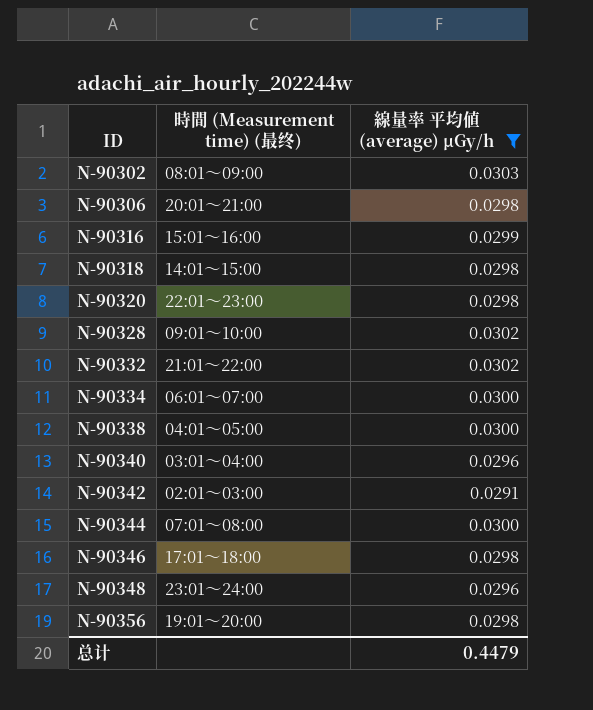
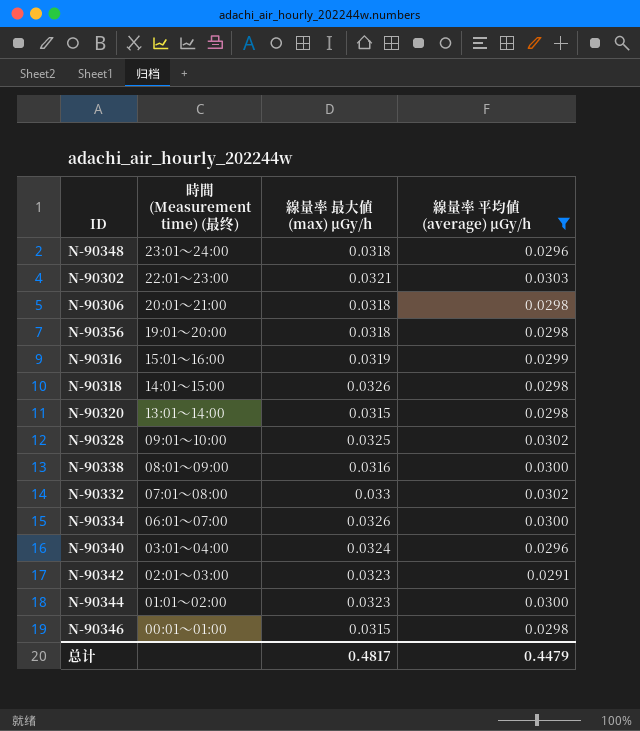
row order: ID ascending -> 時間 (Measurement time) (最终) descending
column 線量率 最大値 (max) μGy/h | position: none -> 3
N-90302 | 時間 (Measurement time) (最终): 08:01～09:00 -> 22:01～23:00
N-90320 | 時間 (Measurement time) (最终): 22:01～23:00 -> 13:01～14:00
N-90338 | 時間 (Measurement time) (最终): 04:01～05:00 -> 08:01～09:00
N-90332 | 時間 (Measurement time) (最终): 21:01～22:00 -> 07:01～08:00
N-90344 | 時間 (Measurement time) (最终): 07:01～08:00 -> 01:01～02:00
N-90346 | 時間 (Measurement time) (最终): 17:01～18:00 -> 00:01～01:00

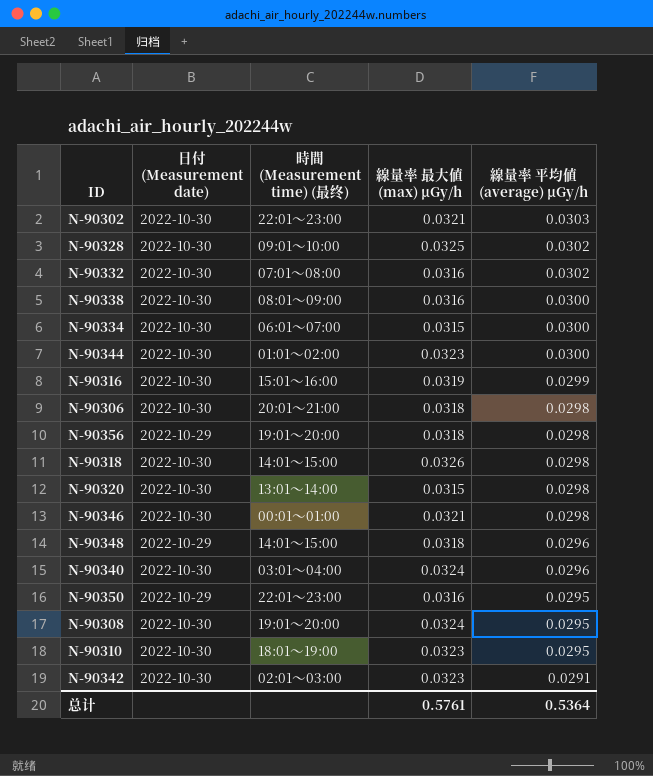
filter: 線量率 平均値 (average) μGy/h != 0.0295 -> none
row order: 時間 (Measurement time) (最终) descending -> 線量率 平均値 (average) μGy/h descending
column 日付 (Measurement date) | position: none -> 2
N-90332 | 線量率 最大値 (max) μGy/h: 0.033 -> 0.0316
N-90334 | 線量率 最大値 (max) μGy/h: 0.0326 -> 0.0315
N-90346 | 線量率 最大値 (max) μGy/h: 0.0315 -> 0.0321
N-90348 | 時間 (Measurement time) (最终): 23:01～24:00 -> 14:01～15:00
总计 | 線量率 最大値 (max) μGy/h: 0.4817 -> 0.5761
总计 | 線量率 平均値 (average) μGy/h: 0.4479 -> 0.5364

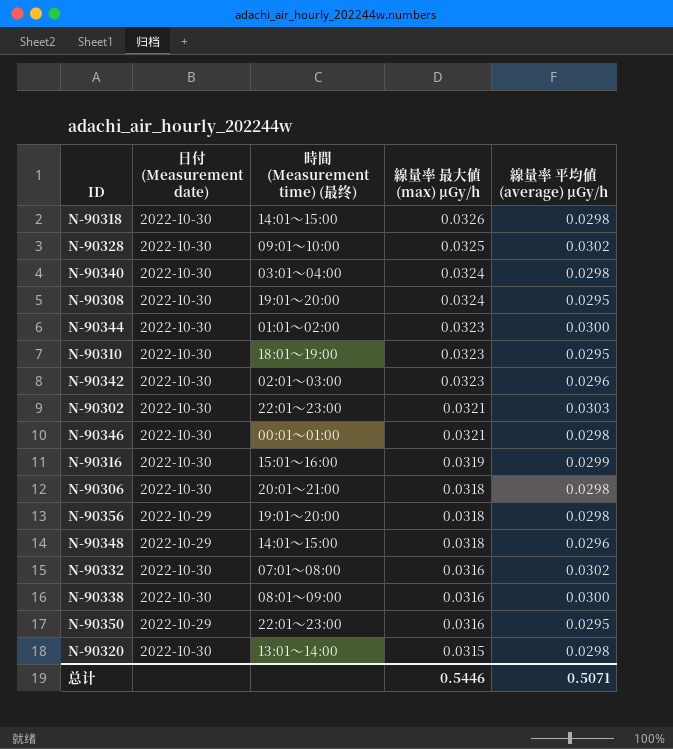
row order: 線量率 平均値 (average) μGy/h descending -> 線量率 最大値 (max) μGy/h descending
row N-90334: 2022-10-30 | 06:01～07:00 | 0.0315 | 0.0300 -> none
N-90340 | 線量率 平均値 (average) μGy/h: 0.0296 -> 0.0298
N-90342 | 線量率 平均値 (average) μGy/h: 0.0291 -> 0.0296
总计 | 線量率 最大値 (max) μGy/h: 0.5761 -> 0.5446
总计 | 線量率 平均値 (average) μGy/h: 0.5364 -> 0.5071

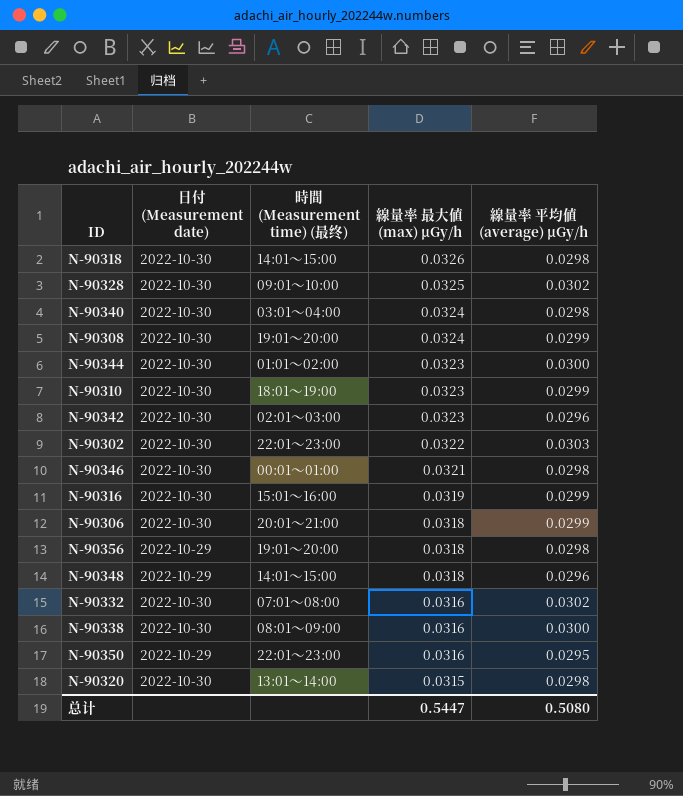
N-90308 | 線量率 平均値 (average) μGy/h: 0.0295 -> 0.0299
N-90310 | 線量率 平均値 (average) μGy/h: 0.0295 -> 0.0299
N-90302 | 線量率 最大値 (max) μGy/h: 0.0321 -> 0.0322
N-90306 | 線量率 平均値 (average) μGy/h: 0.0298 -> 0.0299
总计 | 線量率 最大値 (max) μGy/h: 0.5446 -> 0.5447
总计 | 線量率 平均値 (average) μGy/h: 0.5071 -> 0.5080

